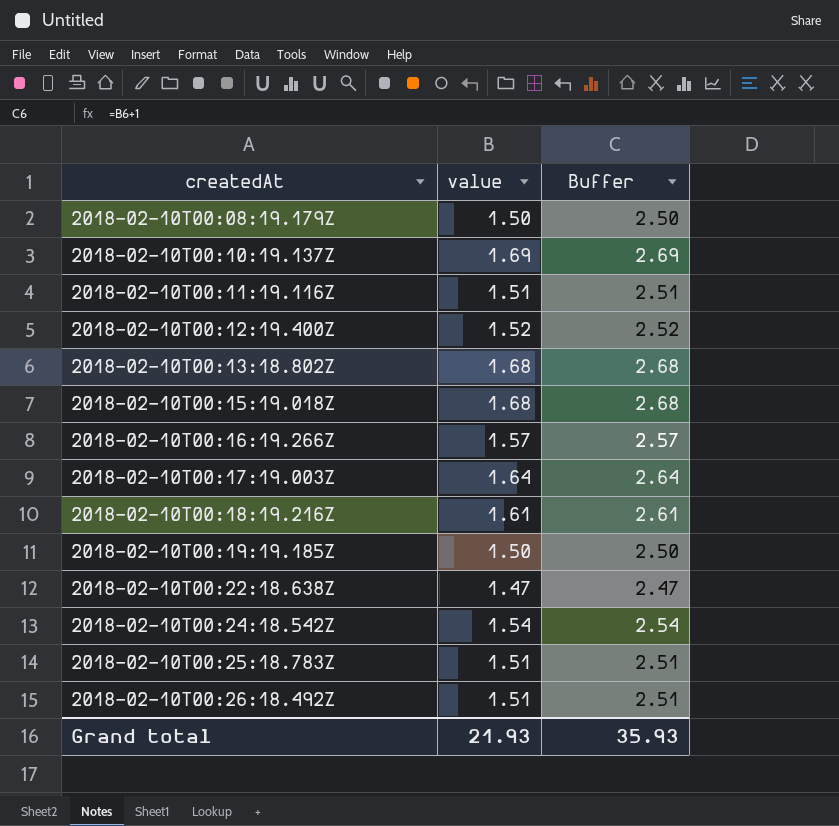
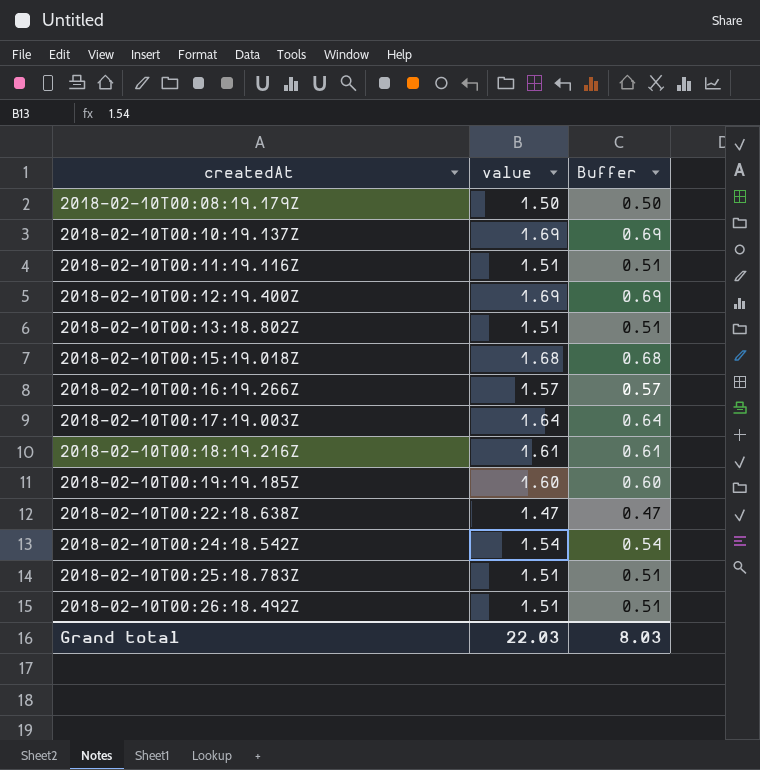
column Buffer | formula: [value] + 1 -> [value] - 1
2018-02-10T00:12:19.400Z | value: 1.52 -> 1.69
2018-02-10T00:13:18.802Z | value: 1.68 -> 1.51
2018-02-10T00:19:19.185Z | value: 1.50 -> 1.60
Grand total | value: 21.93 -> 22.03
Grand total | Buffer: 35.93 -> 8.03

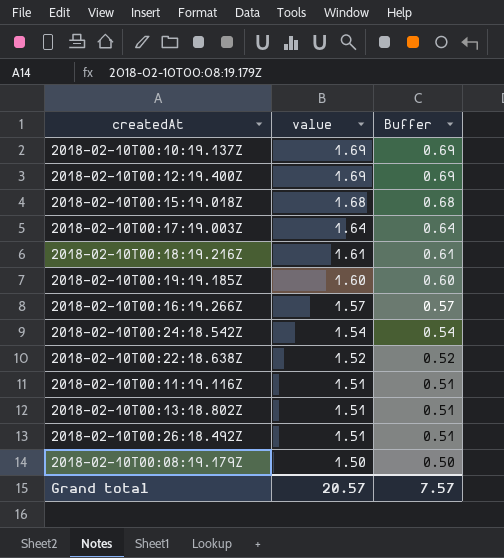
row order: createdAt ascending -> value descending
row 2018-02-10T00:25:18.783Z: 1.51 | 0.51 -> none
2018-02-10T00:22:18.638Z | value: 1.47 -> 1.52
2018-02-10T00:22:18.638Z | Buffer: 0.47 -> 0.52
Grand total | value: 22.03 -> 20.57
Grand total | Buffer: 8.03 -> 7.57

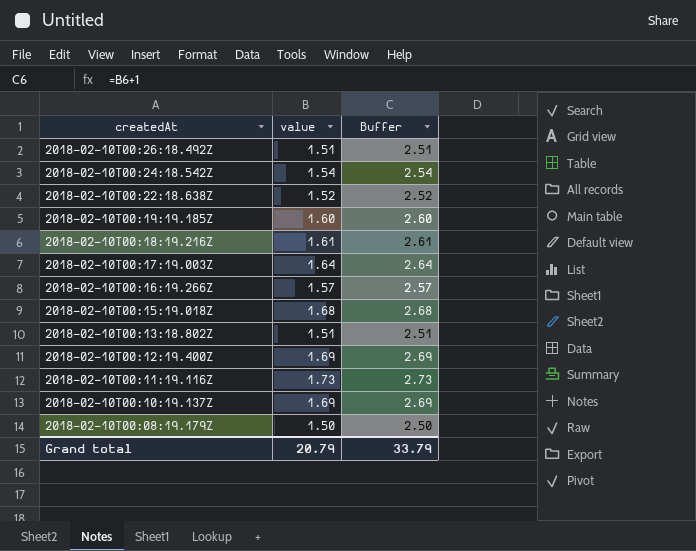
row order: value descending -> createdAt descending
column Buffer | formula: [value] - 1 -> [value] + 1
2018-02-10T00:11:19.116Z | value: 1.51 -> 1.73
Grand total | value: 20.57 -> 20.79
Grand total | Buffer: 7.57 -> 33.79

